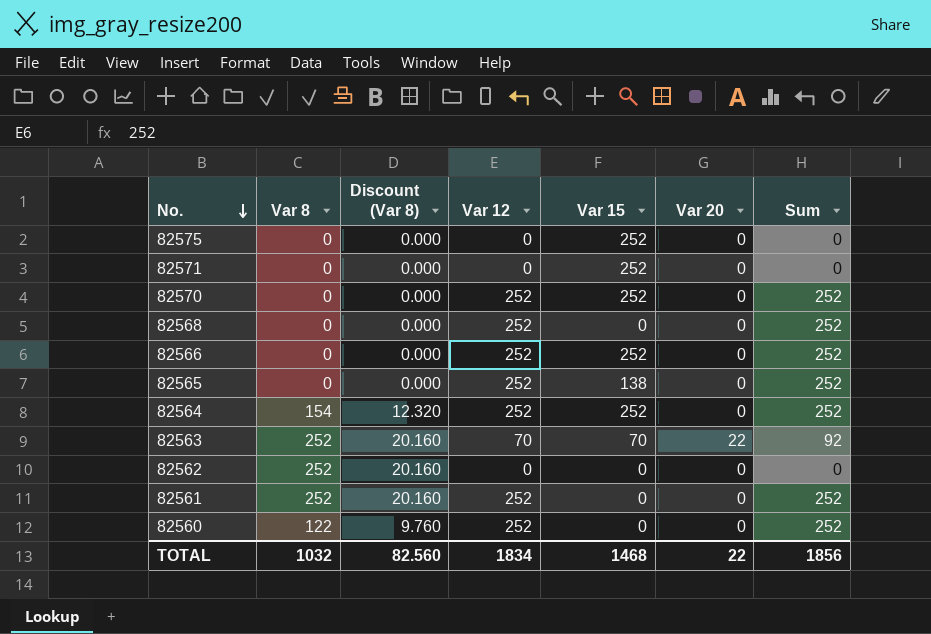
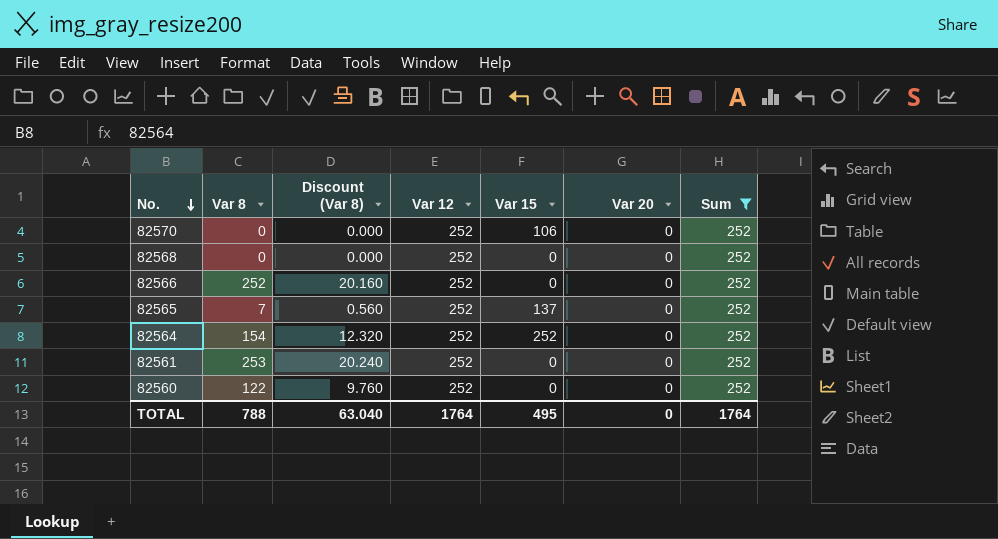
filter: none -> Sum = 252
82570 | Var 15: 252 -> 106
82566 | Var 8: 0 -> 252
82566 | Discount (Var 8): 0.000 -> 20.160
82566 | Var 15: 252 -> 0
82565 | Var 8: 0 -> 7
82565 | Discount (Var 8): 0.000 -> 0.560
82565 | Var 15: 138 -> 137
82561 | Var 8: 252 -> 253
82561 | Discount (Var 8): 20.160 -> 20.240
TOTAL | Var 8: 1032 -> 788
TOTAL | Discount (Var 8): 82.560 -> 63.040
TOTAL | Var 12: 1834 -> 1764
TOTAL | Var 15: 1468 -> 495
TOTAL | Var 20: 22 -> 0
TOTAL | Sum: 1856 -> 1764

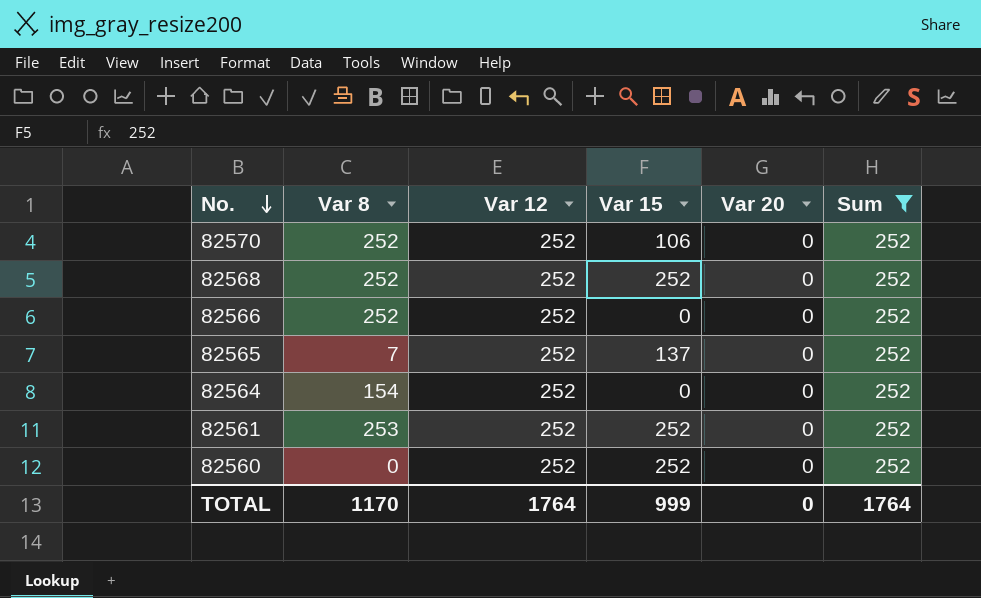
column Discount (Var 8) | formula: [Var 8] * 0.08 -> none
82570 | Var 8: 0 -> 252
82568 | Var 8: 0 -> 252
82568 | Var 15: 0 -> 252
82564 | Var 15: 252 -> 0
82561 | Var 15: 0 -> 252
82560 | Var 8: 122 -> 0
82560 | Var 15: 0 -> 252
TOTAL | Var 8: 788 -> 1170
TOTAL | Var 15: 495 -> 999

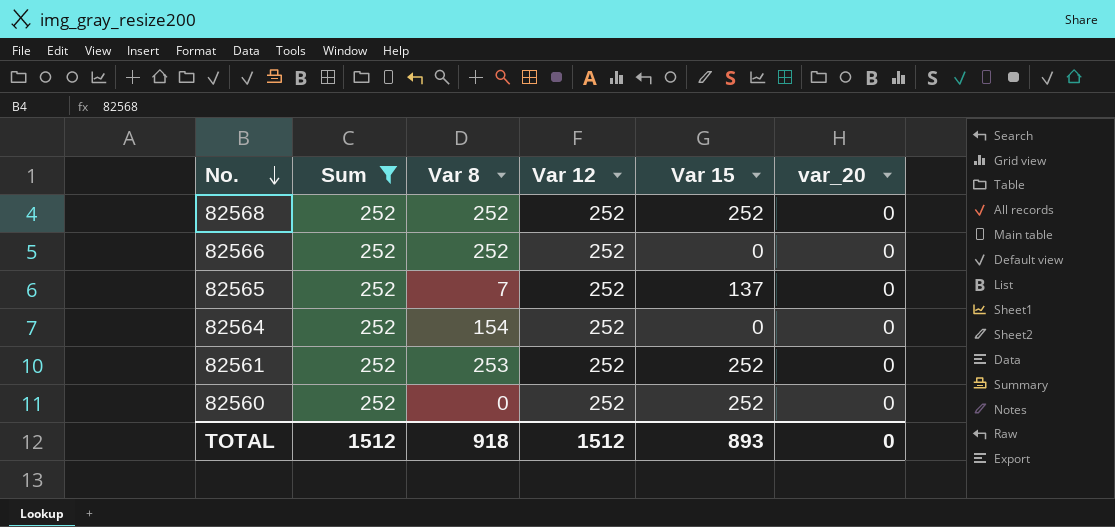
column Sum | position: 6 -> 2
column name: Var 20 -> var_20
row 82570: 252 | 252 | 106 | 0 | 252 -> none
TOTAL | Sum: 1764 -> 1512
TOTAL | Var 8: 1170 -> 918
TOTAL | Var 12: 1764 -> 1512
TOTAL | Var 15: 999 -> 893

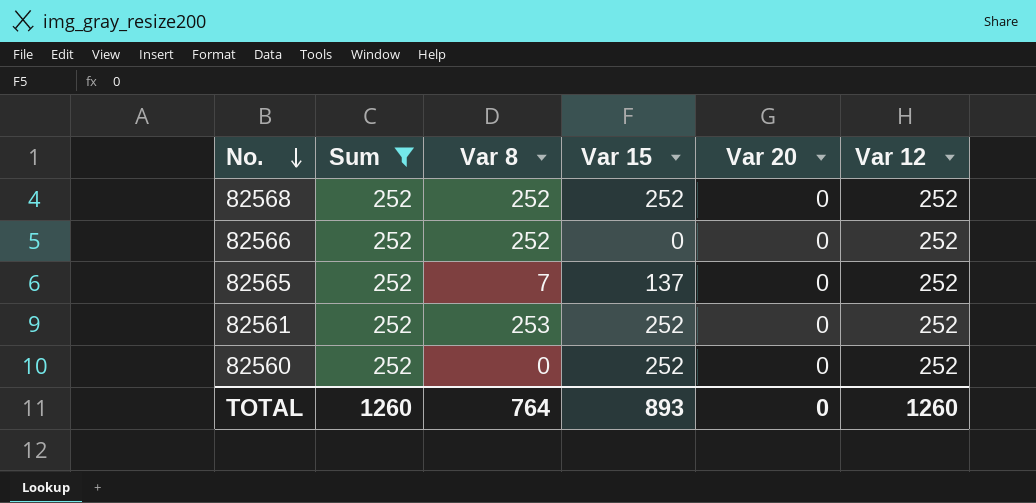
column name: var_20 -> Var 20
column Var 12 | position: 4 -> 6
row 82564: 252 | 154 | 252 | 0 | 0 -> none
TOTAL | Sum: 1512 -> 1260
TOTAL | Var 8: 918 -> 764
TOTAL | Var 12: 1512 -> 1260

